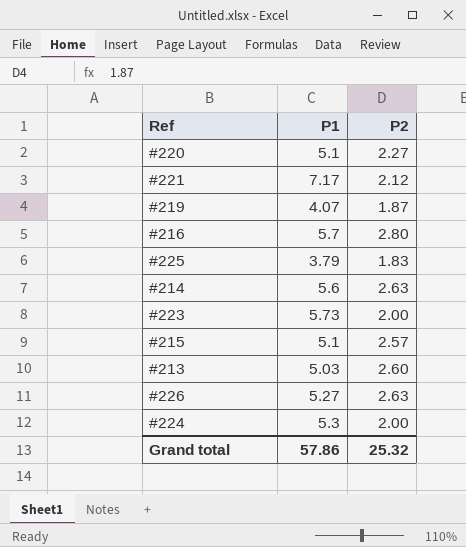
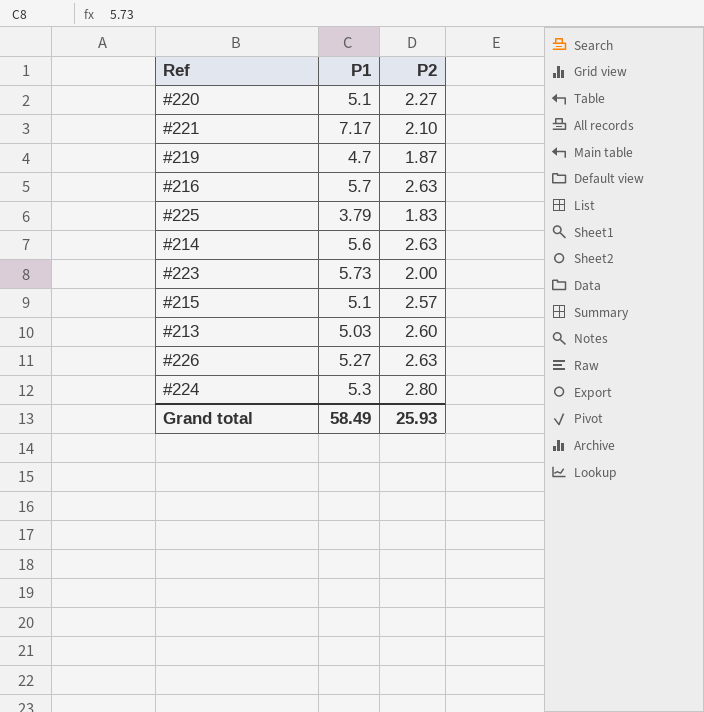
#221 | P2: 2.12 -> 2.10
#219 | P1: 4.07 -> 4.7
#216 | P2: 2.80 -> 2.63
#224 | P2: 2.00 -> 2.80
Grand total | P1: 57.86 -> 58.49
Grand total | P2: 25.32 -> 25.93

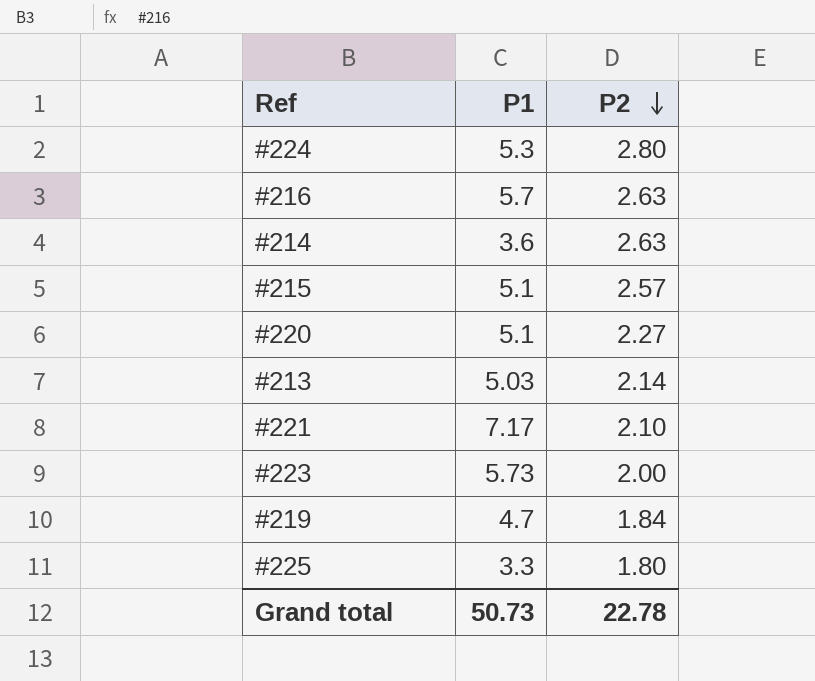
row order: none -> P2 descending
row #226: 5.27 | 2.63 -> none
#214 | P1: 5.6 -> 3.6
#213 | P2: 2.60 -> 2.14
#219 | P2: 1.87 -> 1.84
#225 | P1: 3.79 -> 3.3
#225 | P2: 1.83 -> 1.80
Grand total | P1: 58.49 -> 50.73
Grand total | P2: 25.93 -> 22.78

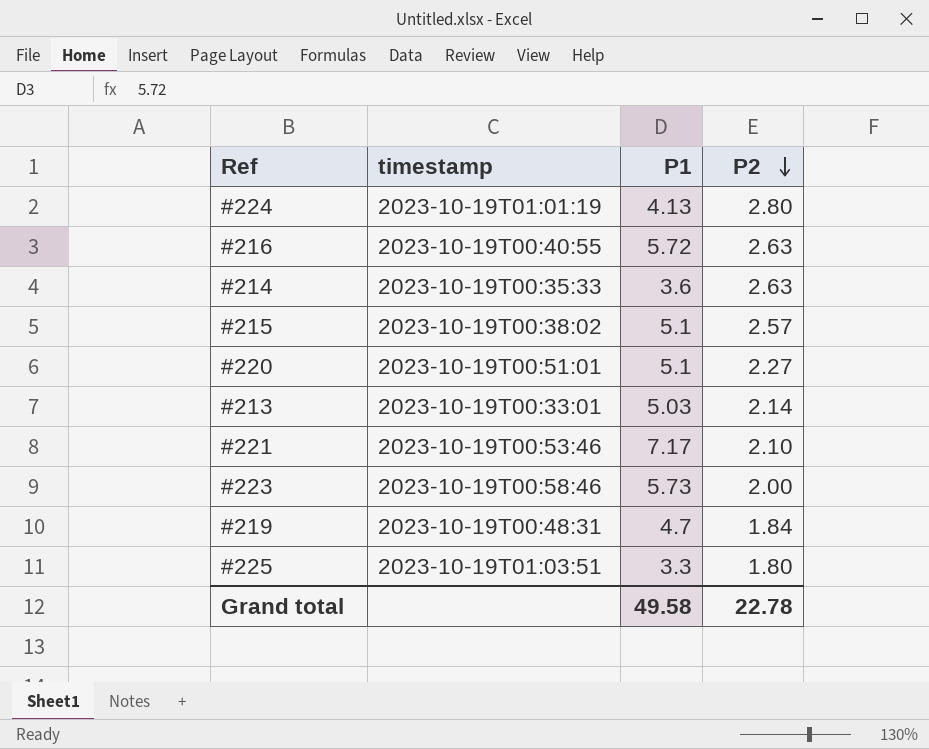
column timestamp | position: none -> 2
#224 | P1: 5.3 -> 4.13
#216 | P1: 5.7 -> 5.72
Grand total | P1: 50.73 -> 49.58

